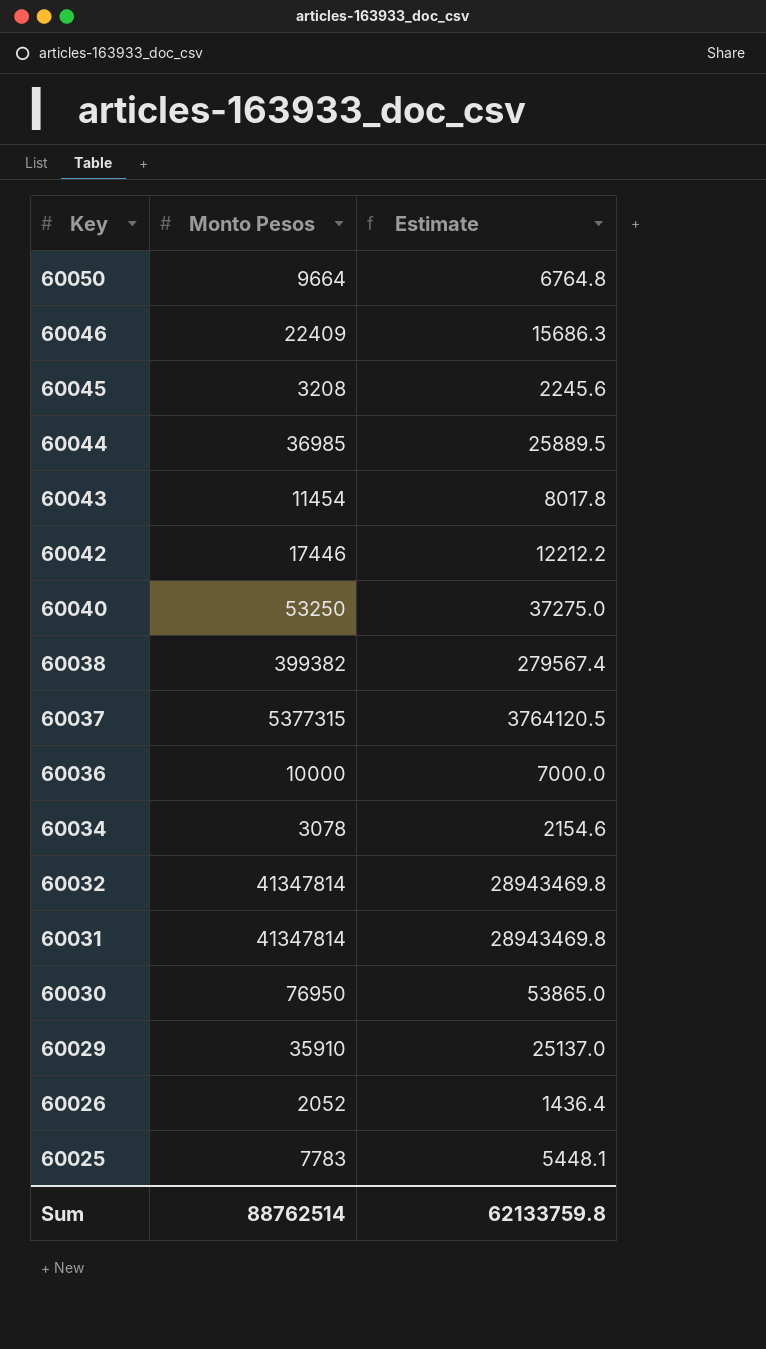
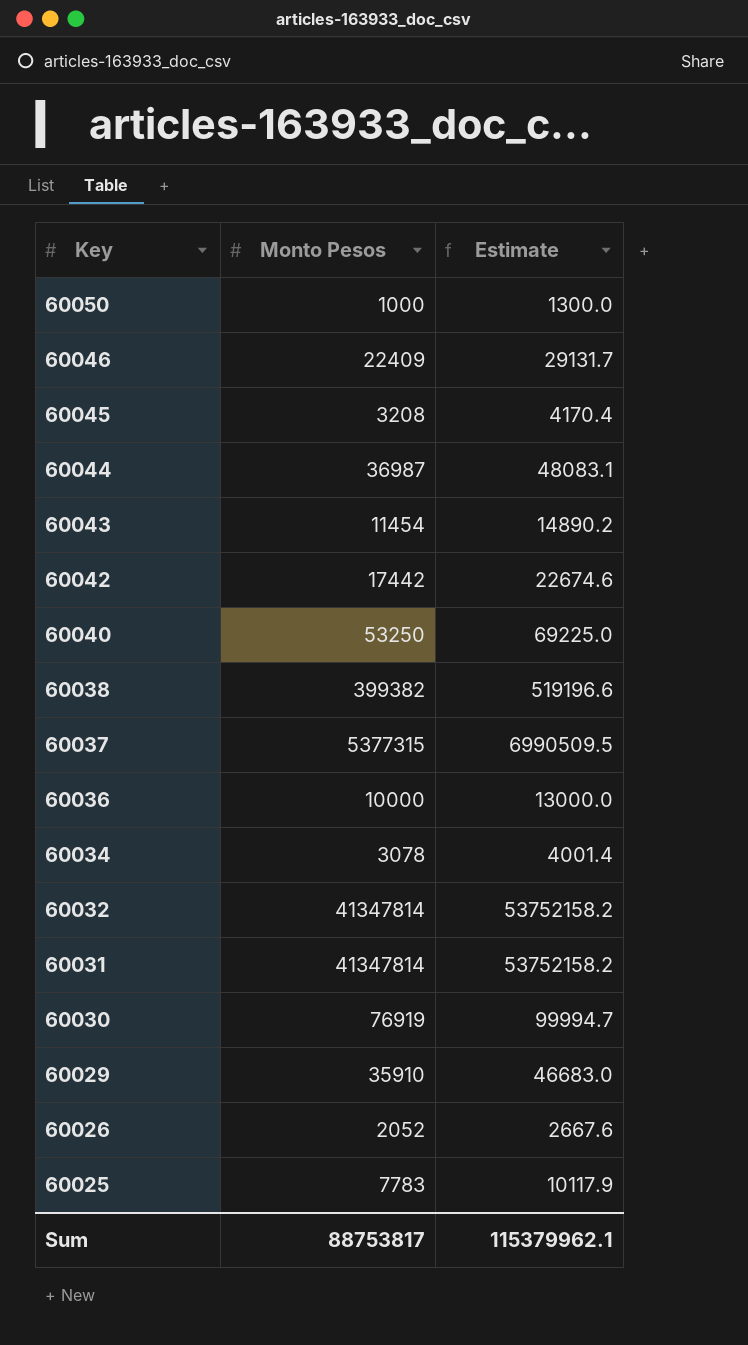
column Estimate | formula: [Monto Pesos] * 0.7 -> [Monto Pesos] * 1.3
60050 | Monto Pesos: 9664 -> 1000
60044 | Monto Pesos: 36985 -> 36987
60042 | Monto Pesos: 17446 -> 17442
60030 | Monto Pesos: 76950 -> 76919
Sum | Monto Pesos: 88762514 -> 88753817
Sum | Estimate: 62133759.8 -> 115379962.1

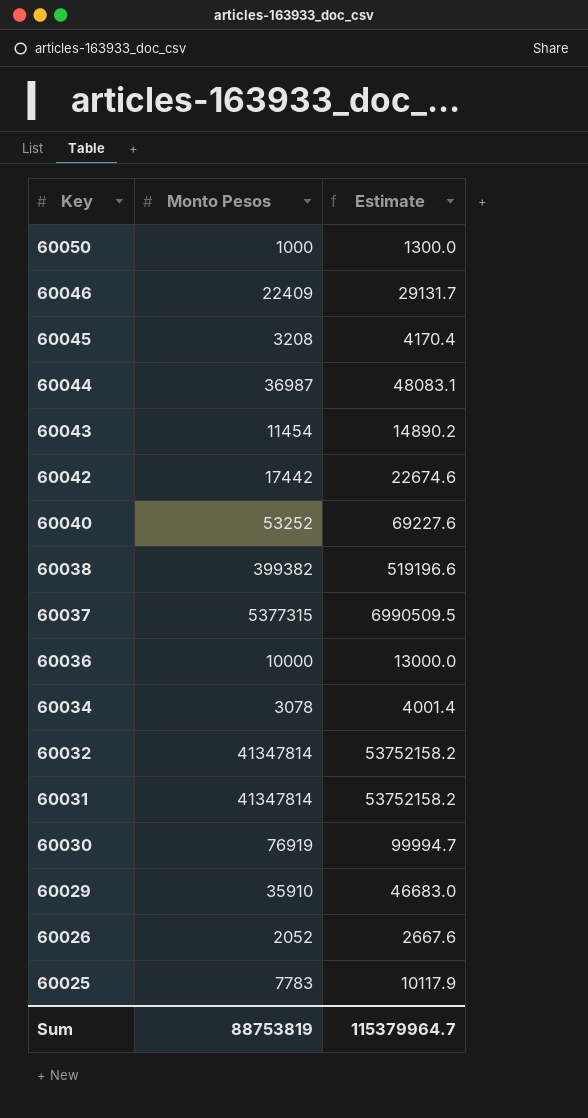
60040 | Monto Pesos: 53250 -> 53252
60040 | Estimate: 69225.0 -> 69227.6
Sum | Monto Pesos: 88753817 -> 88753819
Sum | Estimate: 115379962.1 -> 115379964.7

